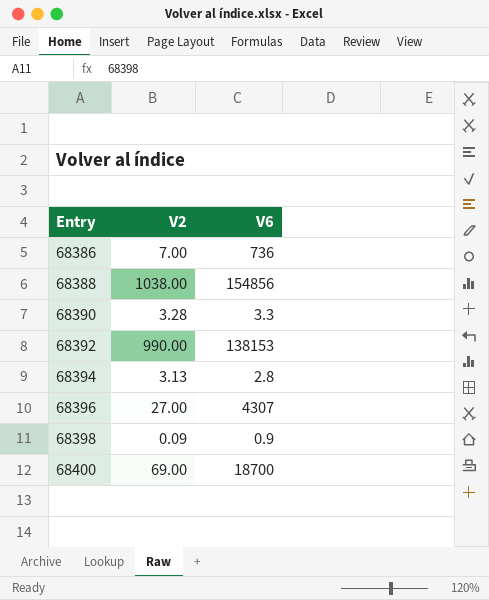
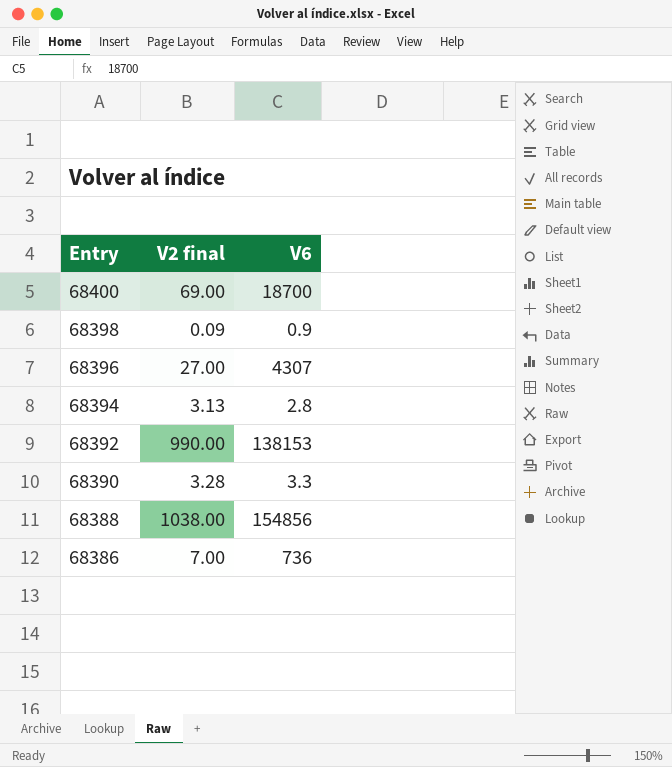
row order: Entry ascending -> Entry descending
column name: V2 -> V2 final

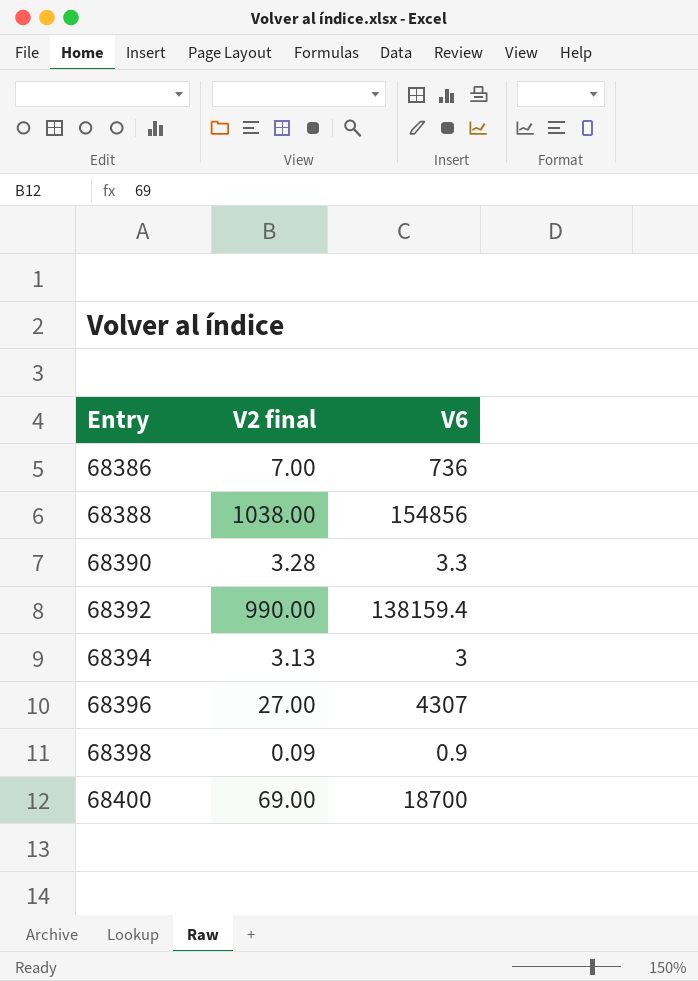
row order: Entry descending -> Entry ascending
68392 | V6: 138153 -> 138159.4
68394 | V6: 2.8 -> 3

